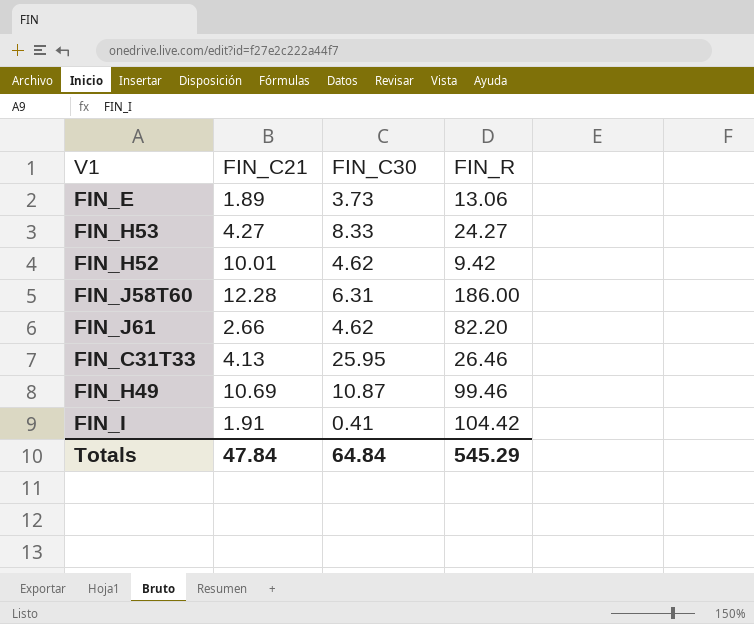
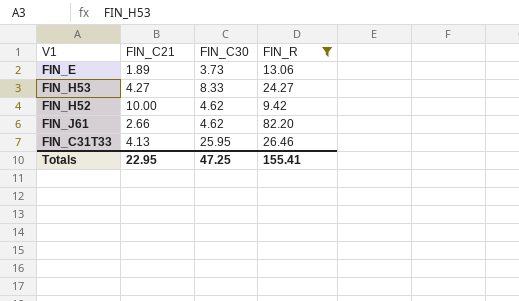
filter: none -> FIN_R <= 82.20
FIN_H52 | FIN_C21: 10.01 -> 10.00
Totals | FIN_C21: 47.84 -> 22.95
Totals | FIN_C30: 64.84 -> 47.25
Totals | FIN_R: 545.29 -> 155.41

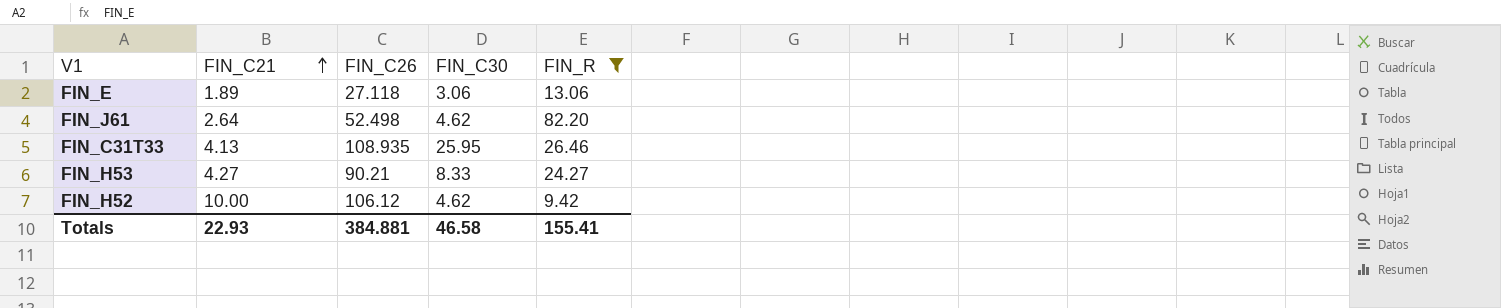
row order: none -> FIN_C21 ascending
column FIN_C26 | position: none -> 3
FIN_E | FIN_C30: 3.73 -> 3.06
FIN_J61 | FIN_C21: 2.66 -> 2.64
Totals | FIN_C21: 22.95 -> 22.93
Totals | FIN_C30: 47.25 -> 46.58

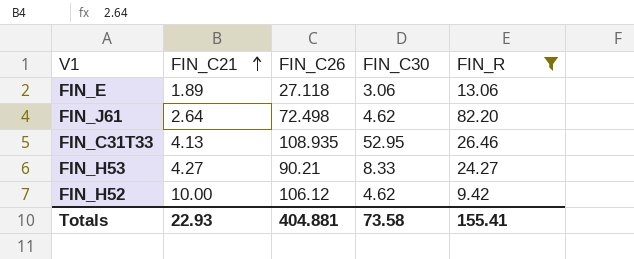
FIN_J61 | FIN_C26: 52.498 -> 72.498
FIN_C31T33 | FIN_C30: 25.95 -> 52.95
Totals | FIN_C26: 384.881 -> 404.881
Totals | FIN_C30: 46.58 -> 73.58

